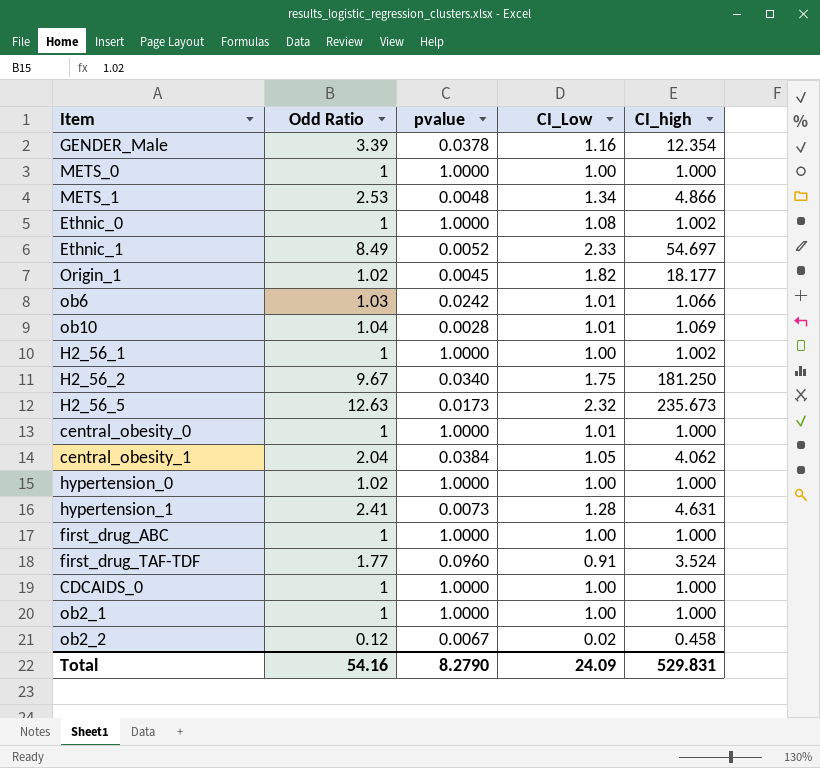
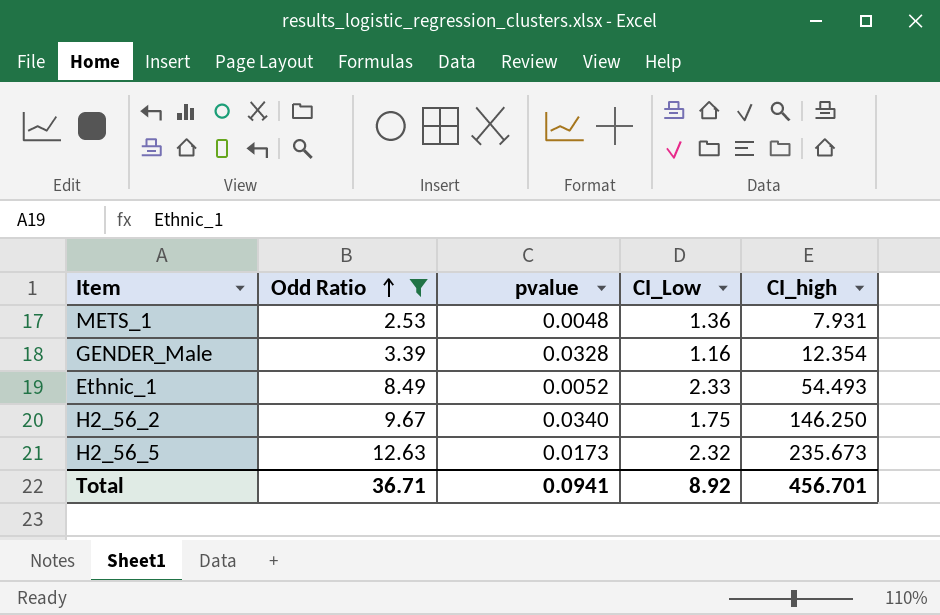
filter: none -> Odd Ratio >= 2.53
row order: none -> Odd Ratio ascending
METS_1 | CI_Low: 1.34 -> 1.36
METS_1 | CI_high: 4.866 -> 7.931
GENDER_Male | pvalue: 0.0378 -> 0.0328
Ethnic_1 | CI_high: 54.697 -> 54.493
H2_56_2 | CI_high: 181.250 -> 146.250
Total | Odd Ratio: 54.16 -> 36.71
Total | pvalue: 8.2790 -> 0.0941
Total | CI_Low: 24.09 -> 8.92
Total | CI_high: 529.831 -> 456.701

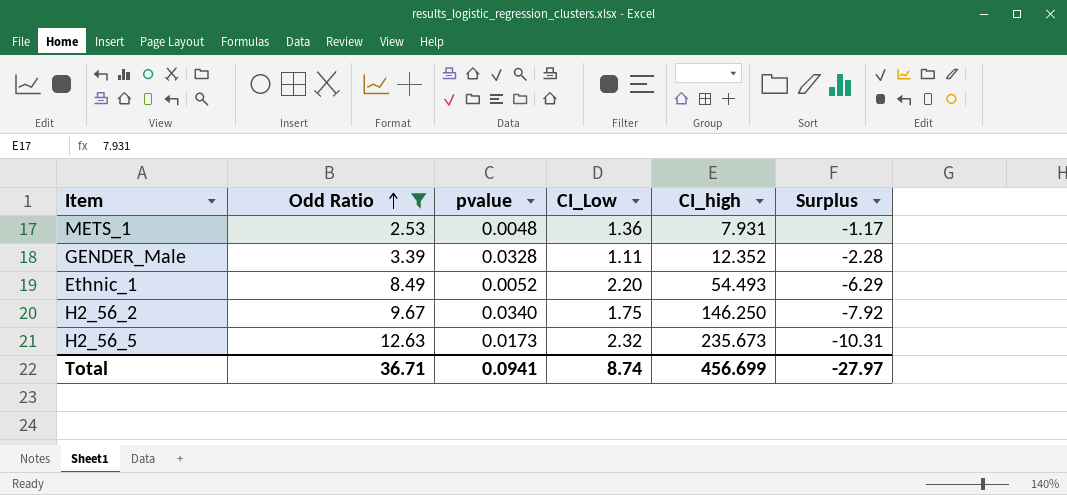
column Surplus | formula: none -> [CI_Low] - [Odd Ratio]
GENDER_Male | CI_Low: 1.16 -> 1.11
GENDER_Male | CI_high: 12.354 -> 12.352
Ethnic_1 | CI_Low: 2.33 -> 2.20
Total | CI_Low: 8.92 -> 8.74
Total | CI_high: 456.701 -> 456.699

